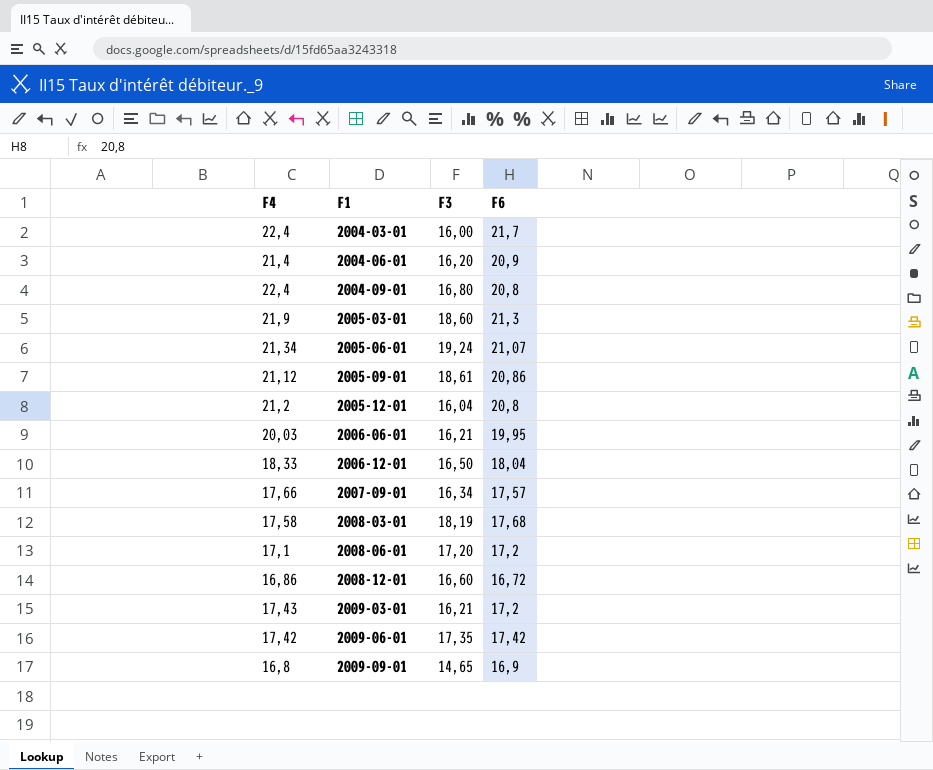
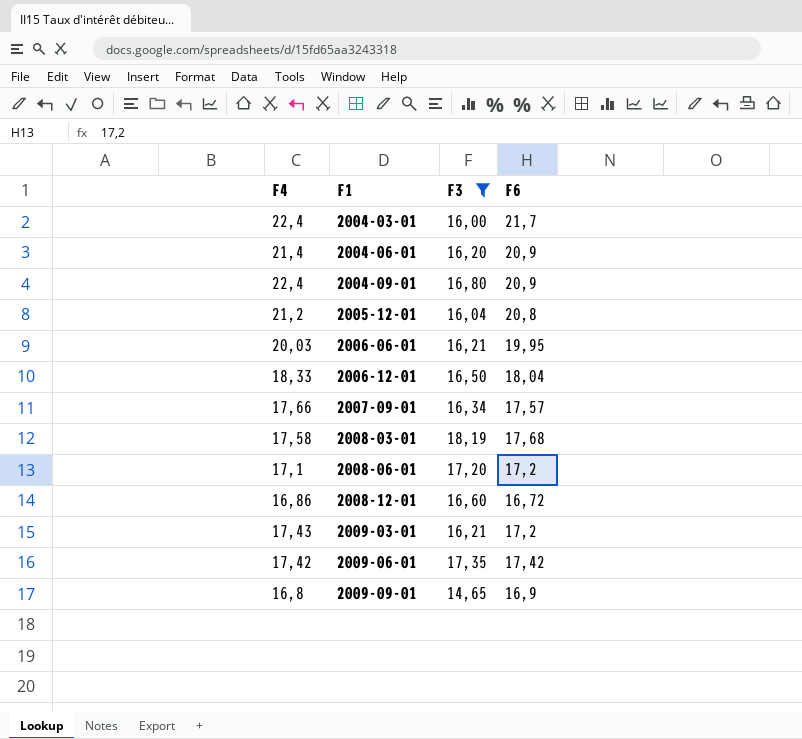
filter: none -> F3 <= 18,19
2004-09-01 | F6: 20,8 -> 20,9

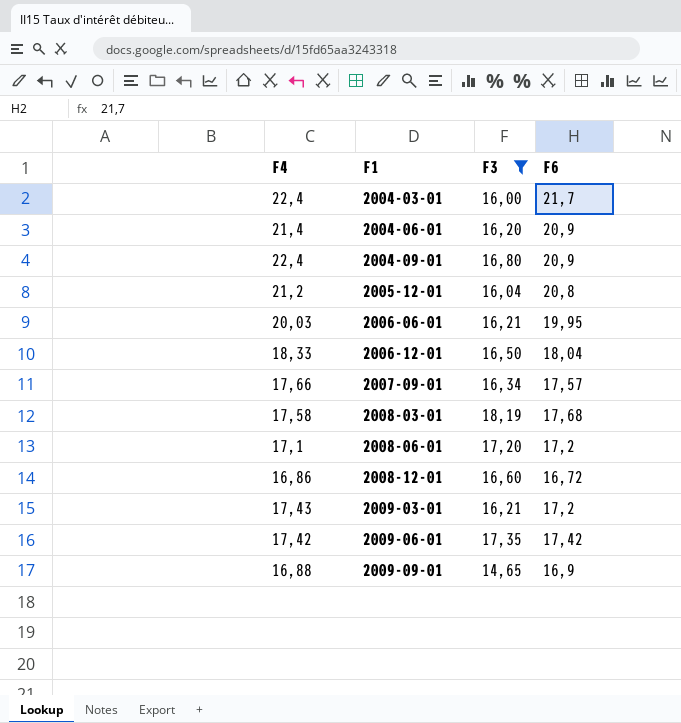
2009-09-01 | F4: 16,8 -> 16,88

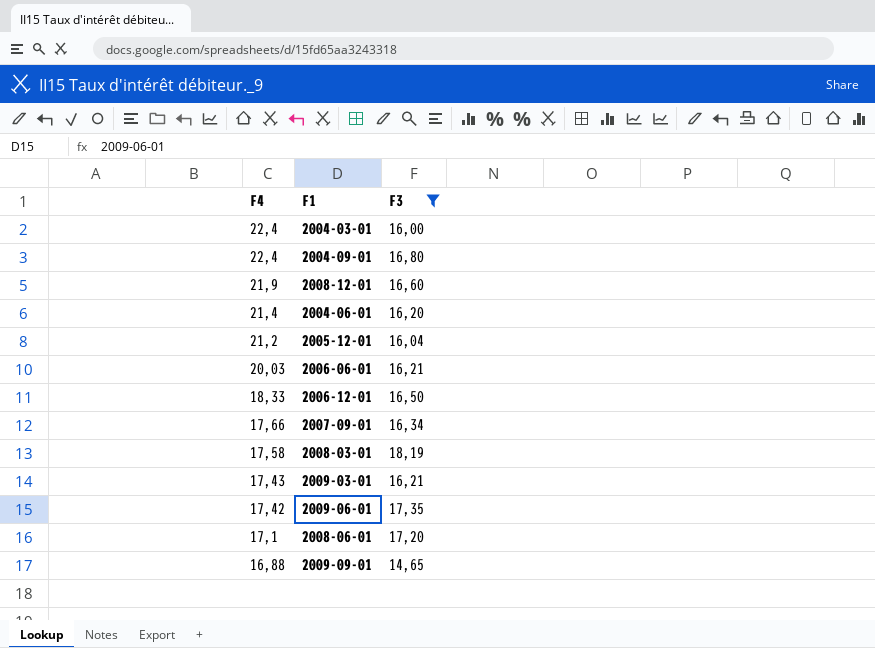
row order: F1 ascending -> F4 descending
column F6 | position: 4 -> none
2008-12-01 | F4: 16,86 -> 21,9

